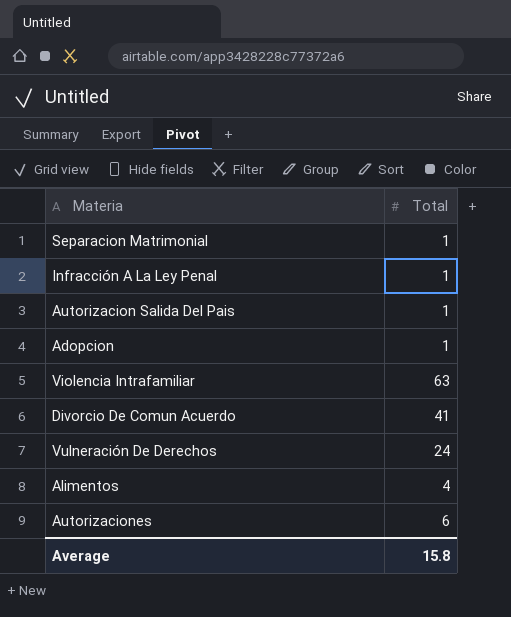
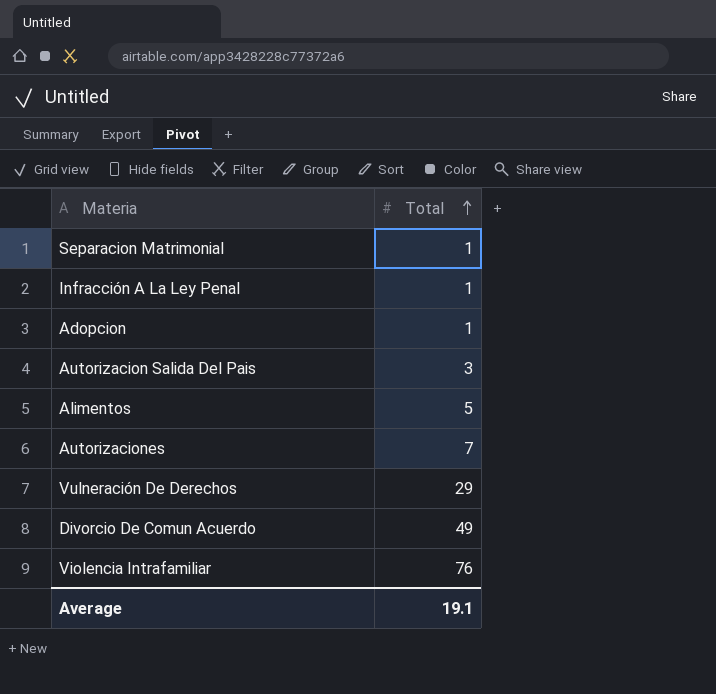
row order: none -> Total ascending
Autorizacion Salida Del Pais | Total: 1 -> 3
Alimentos | Total: 4 -> 5
Autorizaciones | Total: 6 -> 7
Vulneración De Derechos | Total: 24 -> 29
Divorcio De Comun Acuerdo | Total: 41 -> 49
Violencia Intrafamiliar | Total: 63 -> 76
Average | Total: 15.8 -> 19.1

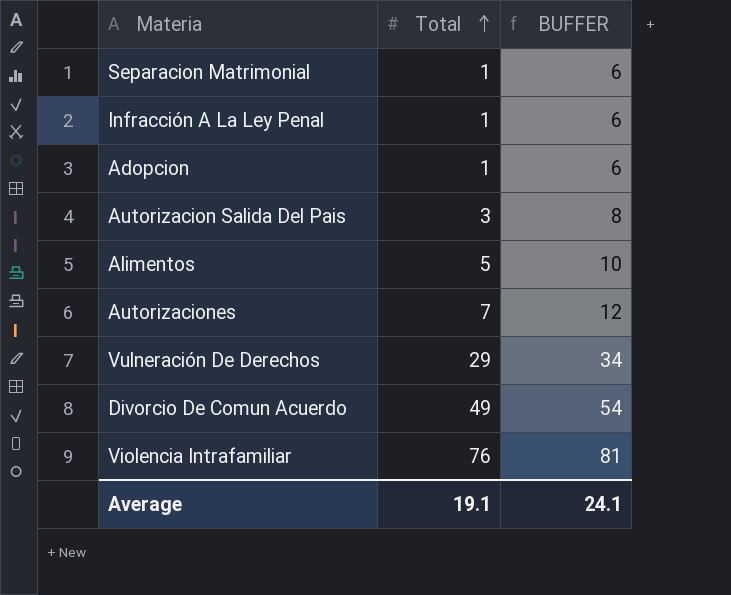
column BUFFER | formula: none -> [Total] + 5

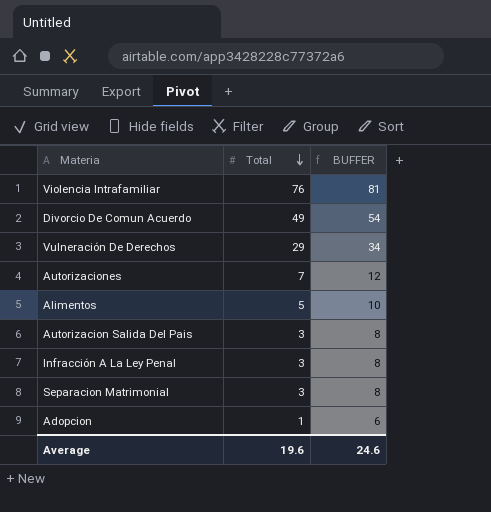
row order: Total ascending -> Total descending
Infracción A La Ley Penal | Total: 1 -> 3
Infracción A La Ley Penal | BUFFER: 6 -> 8
Separacion Matrimonial | Total: 1 -> 3
Separacion Matrimonial | BUFFER: 6 -> 8
Average | Total: 19.1 -> 19.6
Average | BUFFER: 24.1 -> 24.6

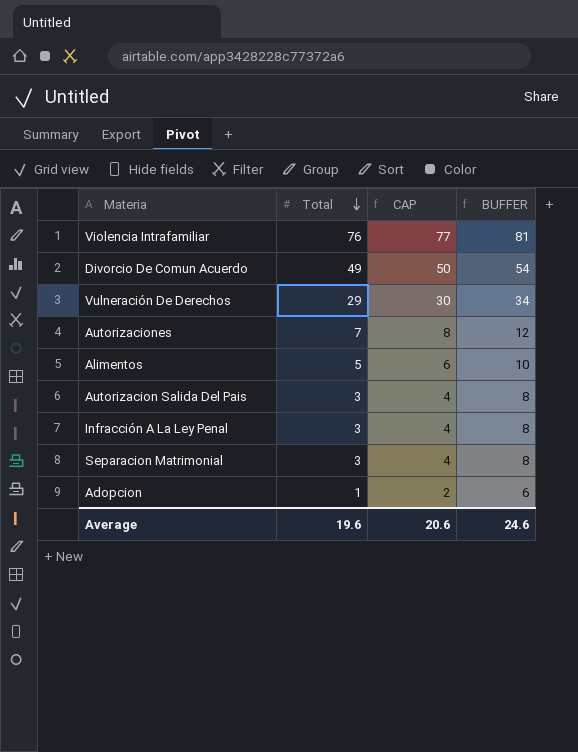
column CAP | formula: none -> [Total] + 1

